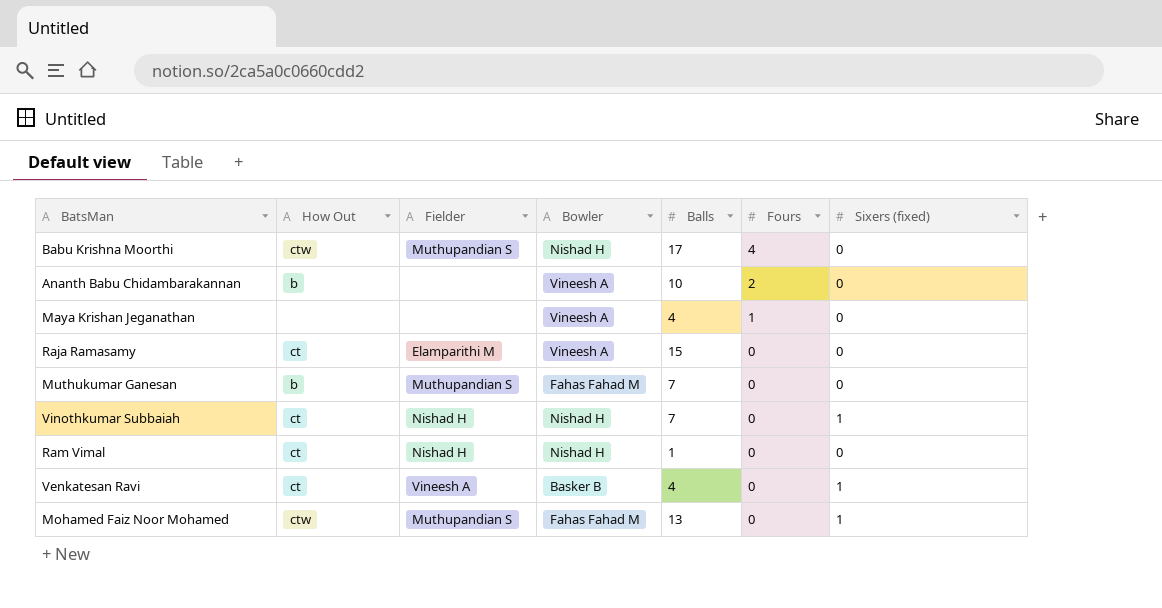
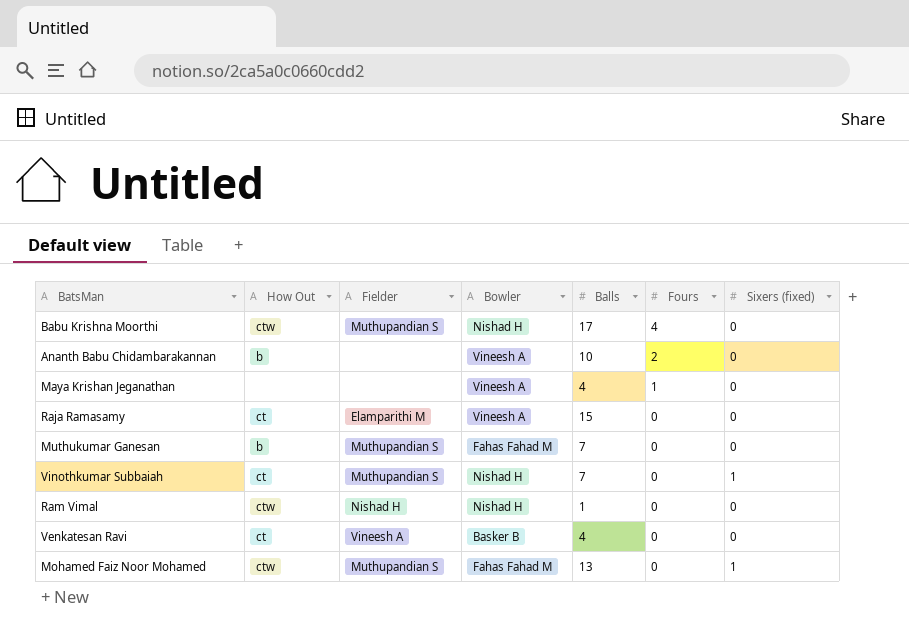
Vinothkumar Subbaiah | Fielder: Nishad H -> Muthupandian S
Ram Vimal | How Out: ct -> ctw
Venkatesan Ravi | Sixers (fixed): 1 -> 0

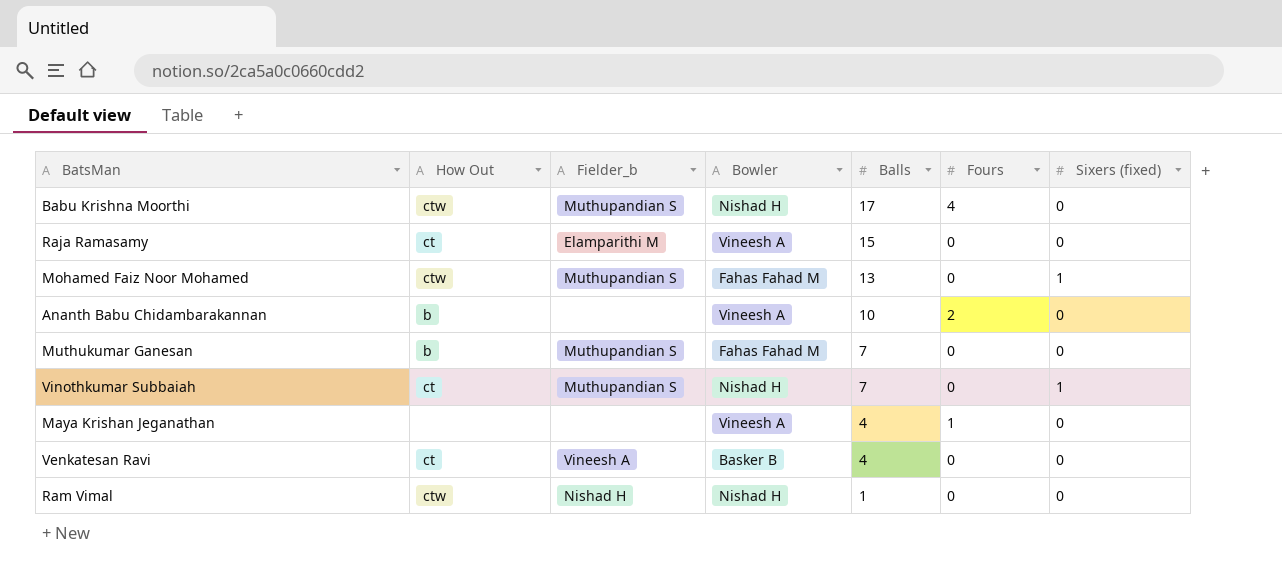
row order: Fours descending -> Balls descending
column name: Fielder -> Fielder_b

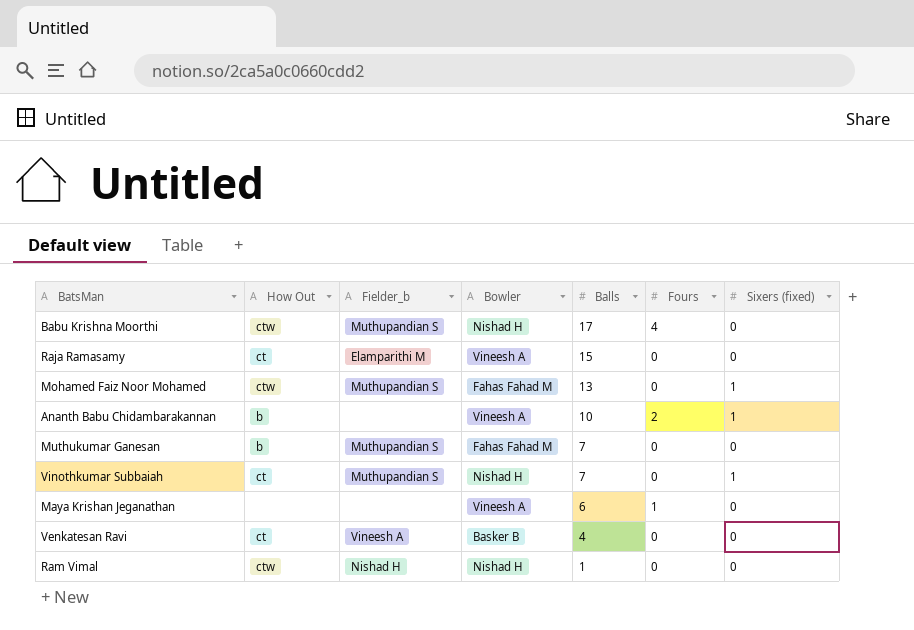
Ananth Babu Chidambarakannan | Sixers (fixed): 0 -> 1
Maya Krishan Jeganathan | Balls: 4 -> 6

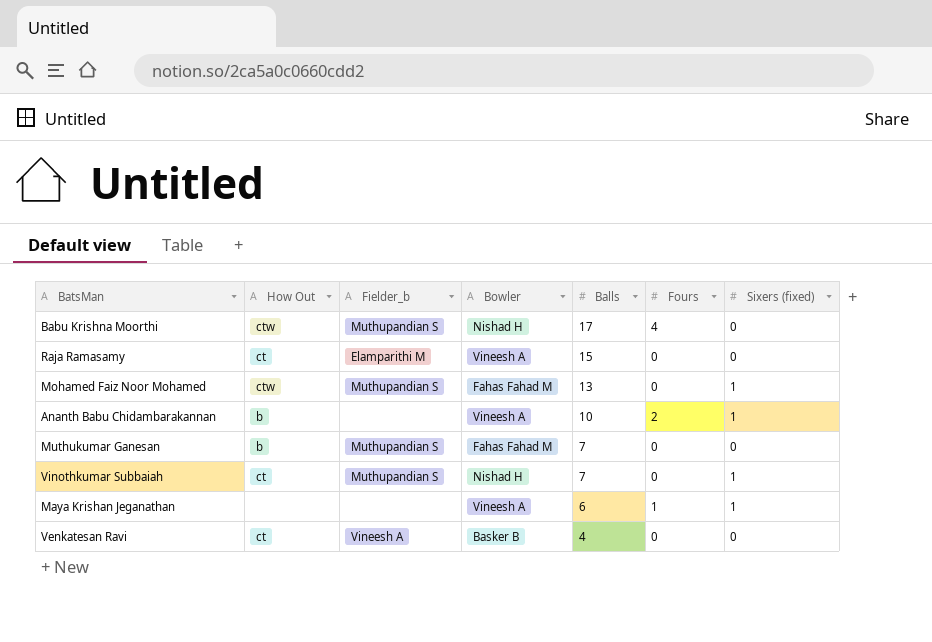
row Ram Vimal: ctw | Nishad H | Nishad H | 1 | 0 | 0 -> none
Maya Krishan Jeganathan | Sixers (fixed): 0 -> 1

